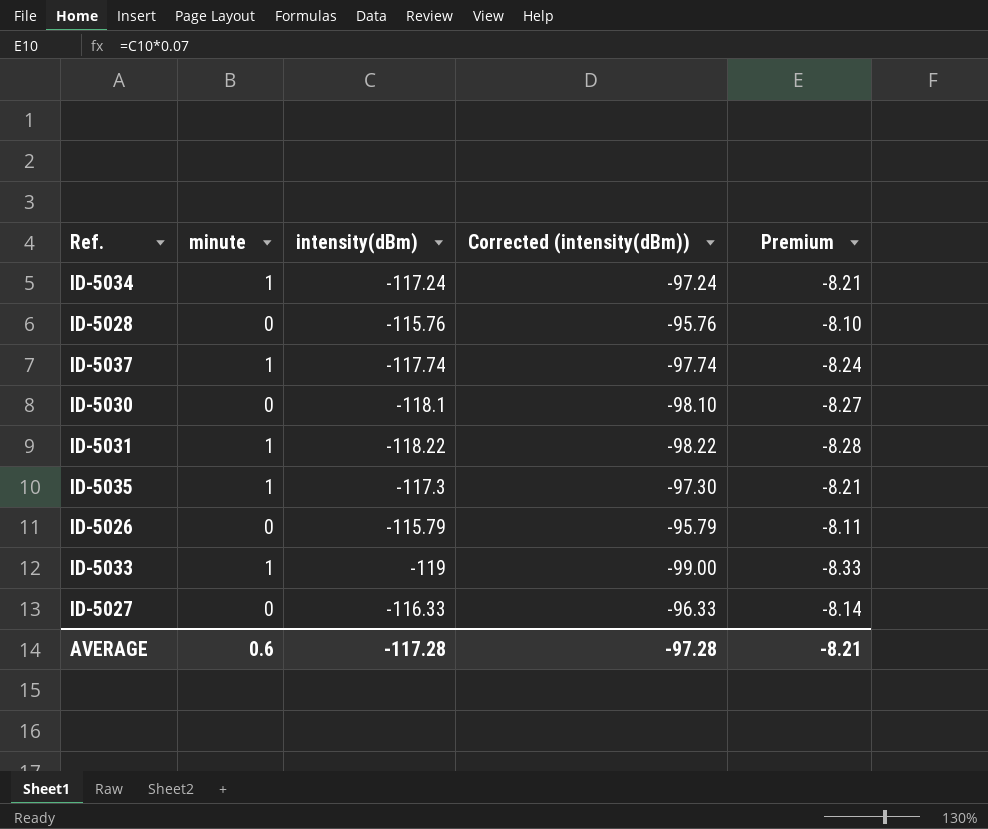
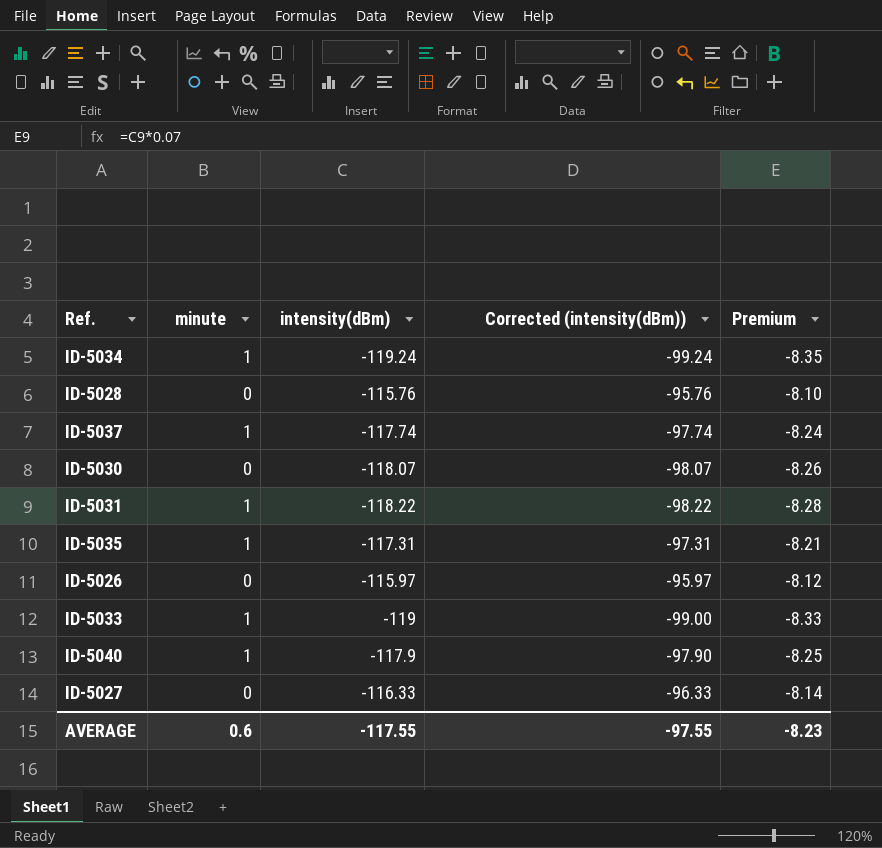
ID-5034 | intensity(dBm): -117.24 -> -119.24
ID-5034 | Corrected (intensity(dBm)): -97.24 -> -99.24
ID-5034 | Premium: -8.21 -> -8.35
ID-5030 | intensity(dBm): -118.1 -> -118.07
ID-5030 | Corrected (intensity(dBm)): -98.10 -> -98.07
ID-5030 | Premium: -8.27 -> -8.26
ID-5035 | intensity(dBm): -117.3 -> -117.31
ID-5035 | Corrected (intensity(dBm)): -97.30 -> -97.31
ID-5026 | intensity(dBm): -115.79 -> -115.97
ID-5026 | Corrected (intensity(dBm)): -95.79 -> -95.97
ID-5026 | Premium: -8.11 -> -8.12
row ID-5040: none -> 1 | -117.9 | -97.90 | -8.25
AVERAGE | intensity(dBm): -117.28 -> -117.55
AVERAGE | Corrected (intensity(dBm)): -97.28 -> -97.55
AVERAGE | Premium: -8.21 -> -8.23

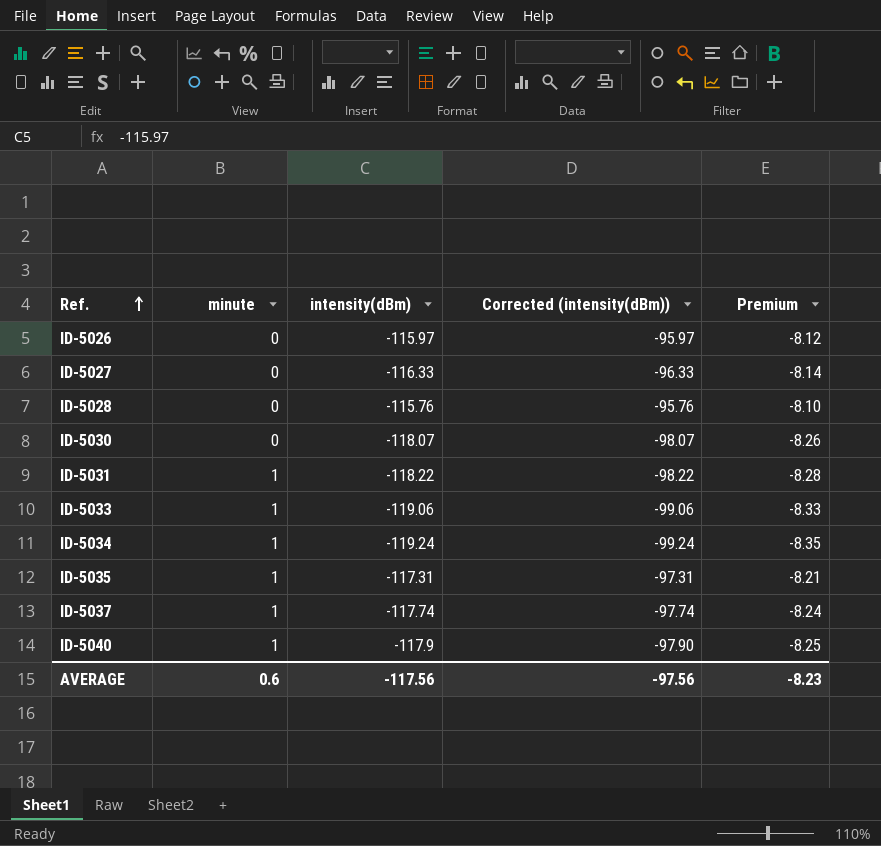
row order: none -> Ref. ascending
ID-5033 | intensity(dBm): -119 -> -119.06
ID-5033 | Corrected (intensity(dBm)): -99.00 -> -99.06
AVERAGE | intensity(dBm): -117.55 -> -117.56
AVERAGE | Corrected (intensity(dBm)): -97.55 -> -97.56

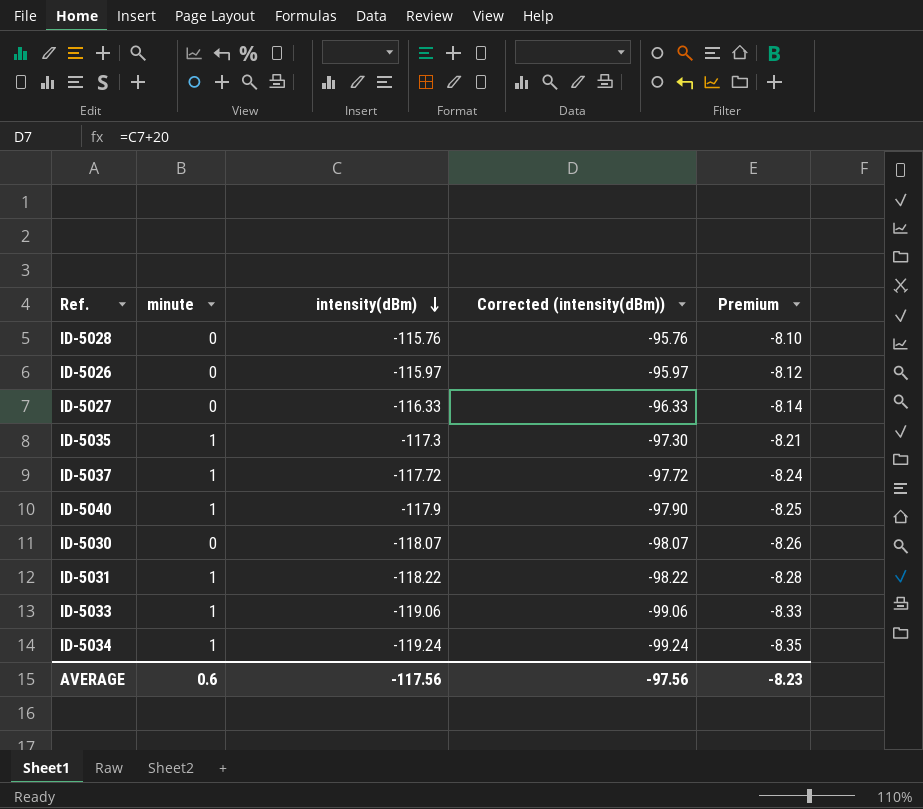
row order: Ref. ascending -> intensity(dBm) descending
ID-5035 | intensity(dBm): -117.31 -> -117.3
ID-5035 | Corrected (intensity(dBm)): -97.31 -> -97.30
ID-5037 | intensity(dBm): -117.74 -> -117.72
ID-5037 | Corrected (intensity(dBm)): -97.74 -> -97.72

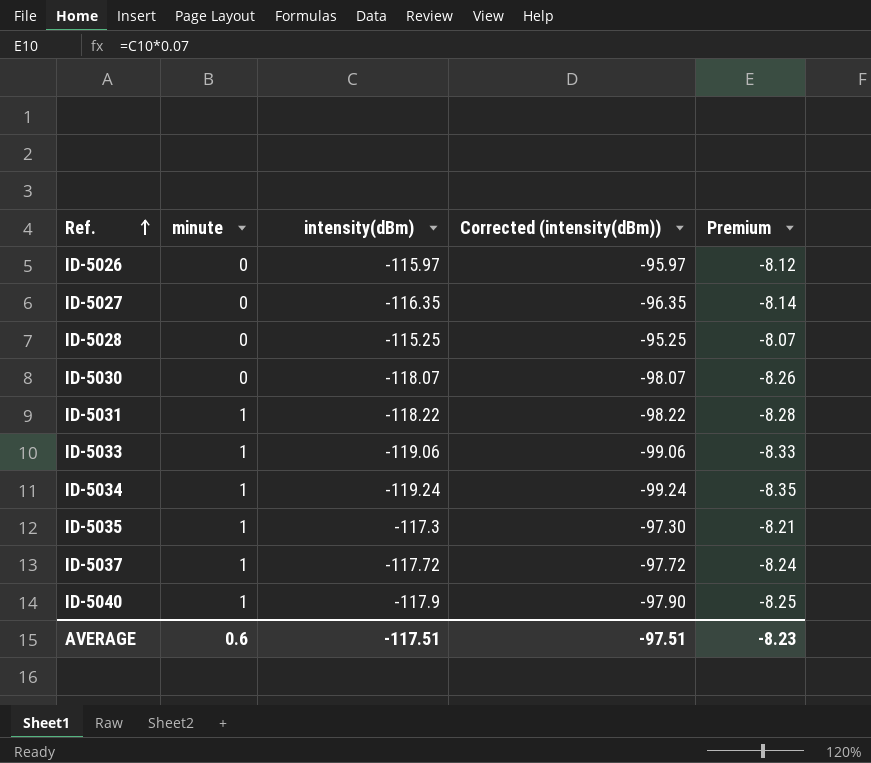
row order: intensity(dBm) descending -> Ref. ascending
ID-5027 | intensity(dBm): -116.33 -> -116.35
ID-5027 | Corrected (intensity(dBm)): -96.33 -> -96.35
ID-5028 | intensity(dBm): -115.76 -> -115.25
ID-5028 | Corrected (intensity(dBm)): -95.76 -> -95.25
ID-5028 | Premium: -8.10 -> -8.07
AVERAGE | intensity(dBm): -117.56 -> -117.51
AVERAGE | Corrected (intensity(dBm)): -97.56 -> -97.51

